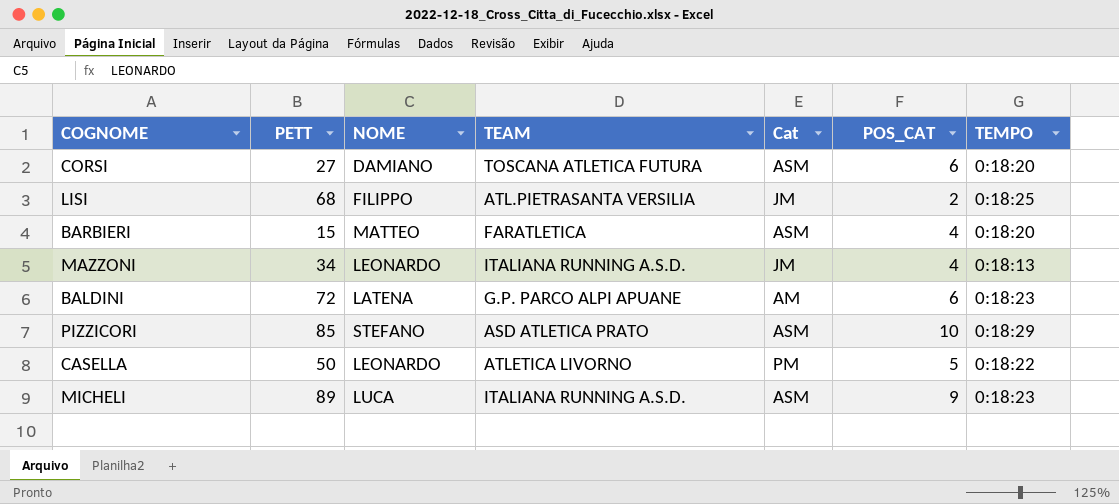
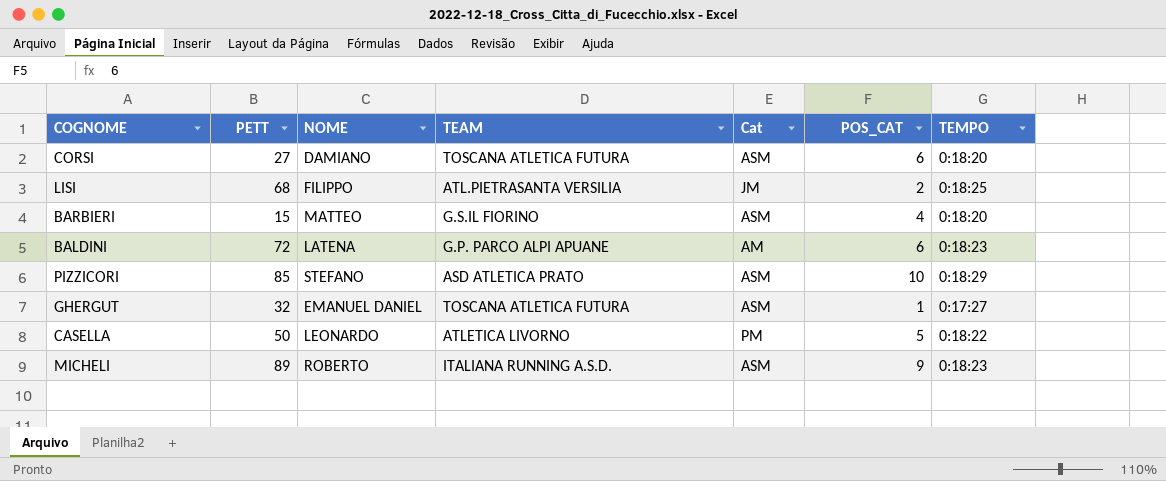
row MAZZONI: 34 | LEONARDO | ITALIANA RUNNING A.S.D. | JM | 4 | 0:18:13 -> none
BARBIERI | TEAM: FARATLETICA -> G.S.IL FIORINO
row GHERGUT: none -> 32 | EMANUEL DANIEL | TOSCANA ATLETICA FUTURA | ASM | 1 | 0:17:27
MICHELI | NOME: LUCA -> ROBERTO

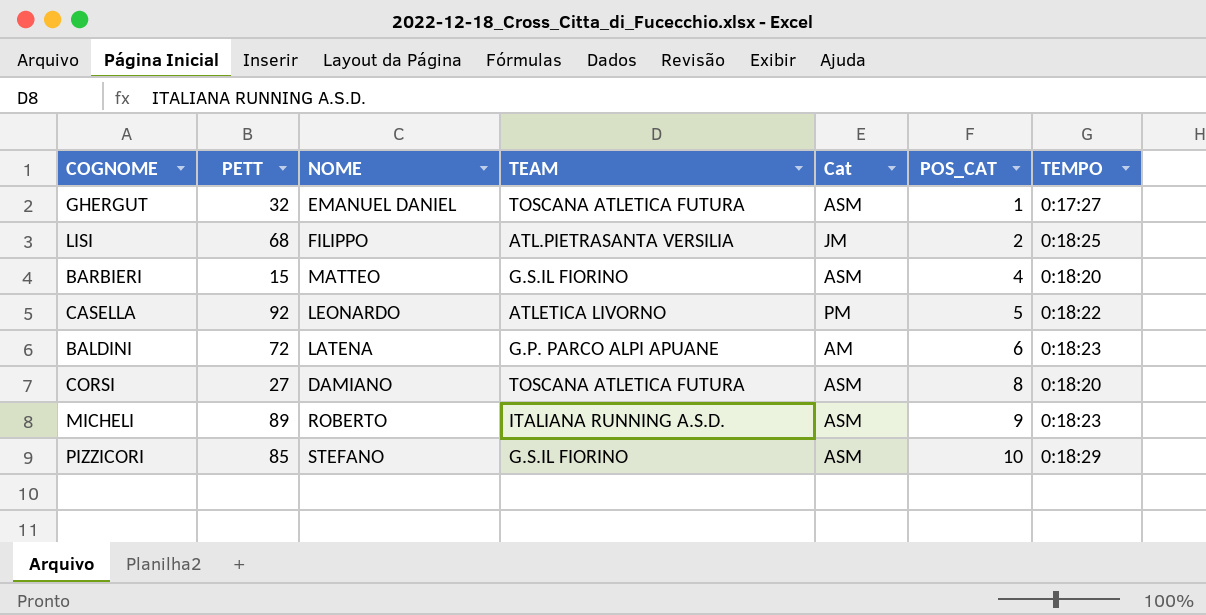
row order: none -> POS_CAT ascending
CASELLA | PETT: 50 -> 92
CORSI | POS_CAT: 6 -> 8
PIZZICORI | TEAM: ASD ATLETICA PRATO -> G.S.IL FIORINO

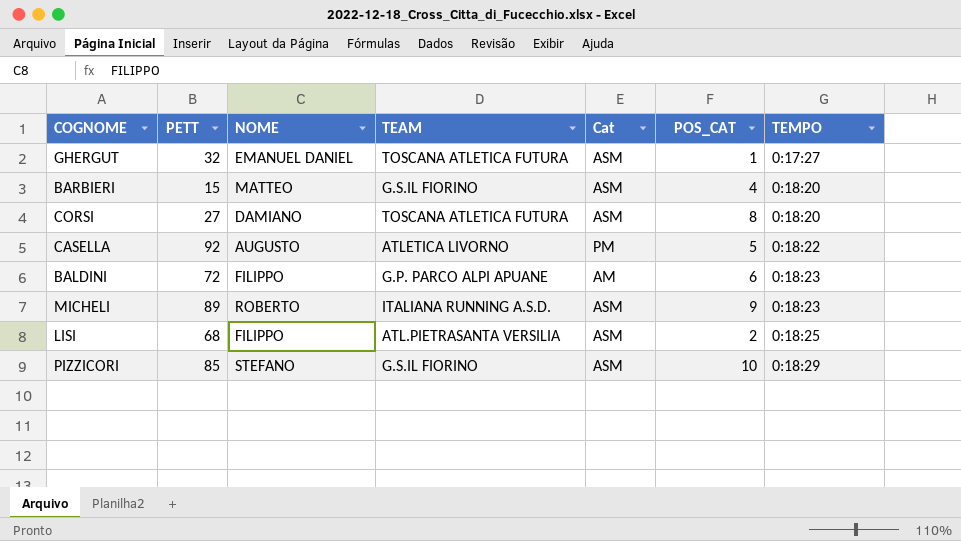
row order: POS_CAT ascending -> TEMPO ascending
CASELLA | NOME: LEONARDO -> AUGUSTO
BALDINI | NOME: LATENA -> FILIPPO
LISI | Cat: JM -> ASM

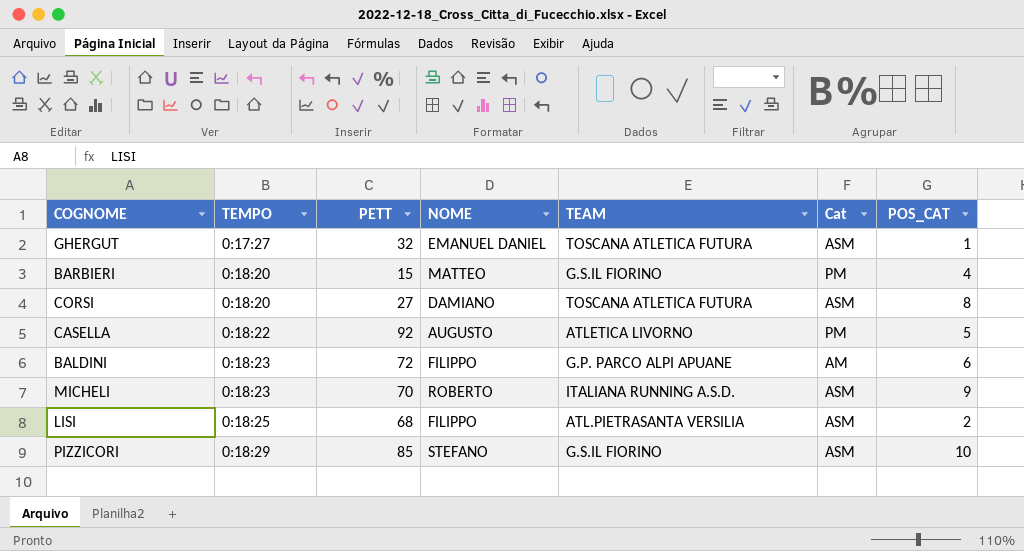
column TEMPO | position: 7 -> 2
BARBIERI | Cat: ASM -> PM
MICHELI | PETT: 89 -> 70

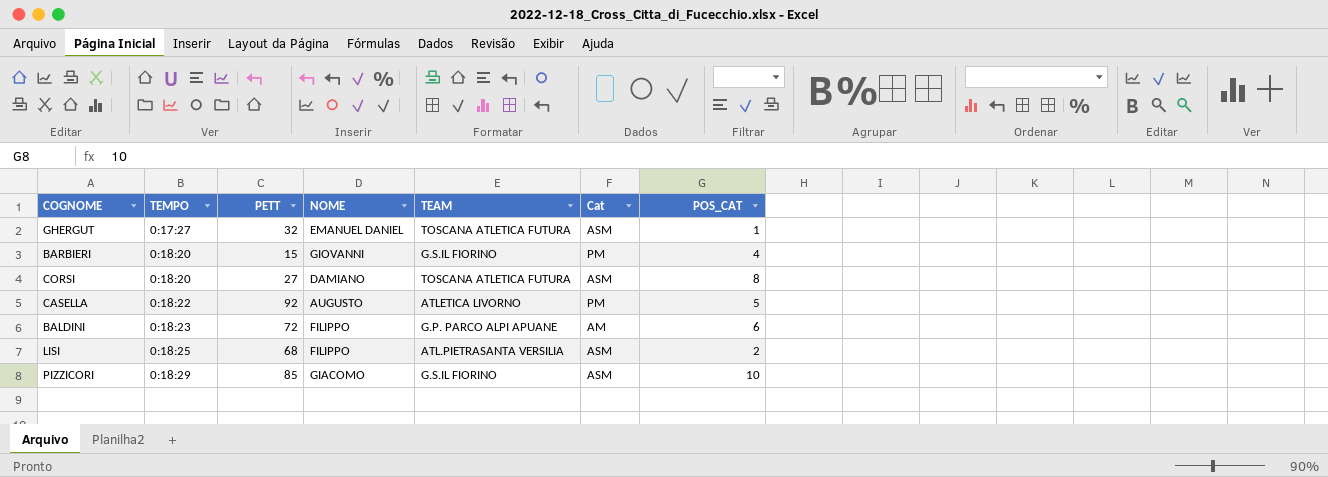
row MICHELI: 0:18:23 | 70 | ROBERTO | ITALIANA RUNNING A.S.D. | ASM | 9 -> none
BARBIERI | NOME: MATTEO -> GIOVANNI
PIZZICORI | NOME: STEFANO -> GIACOMO

